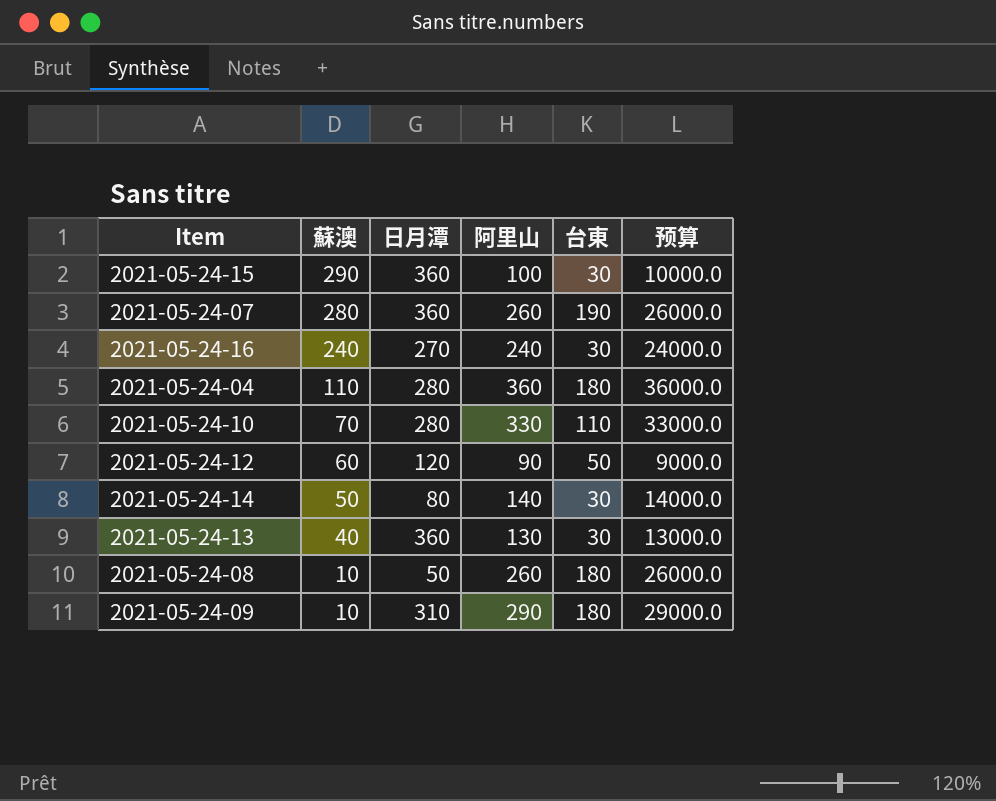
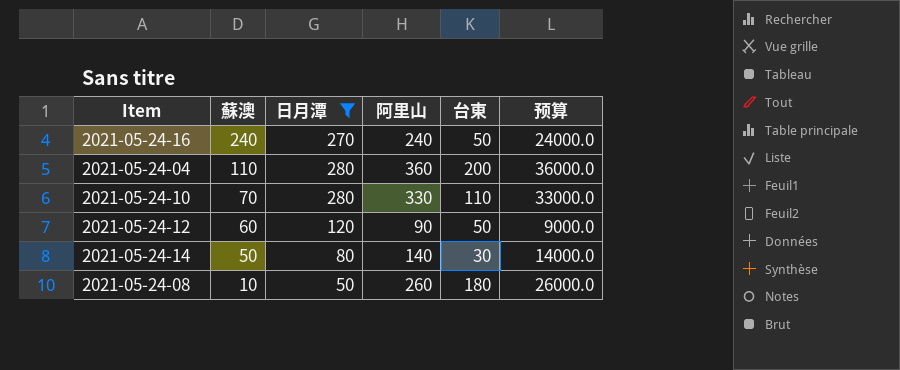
filter: none -> 日月潭 <= 280
2021-05-24-16 | 台東: 30 -> 50
2021-05-24-04 | 台東: 180 -> 200

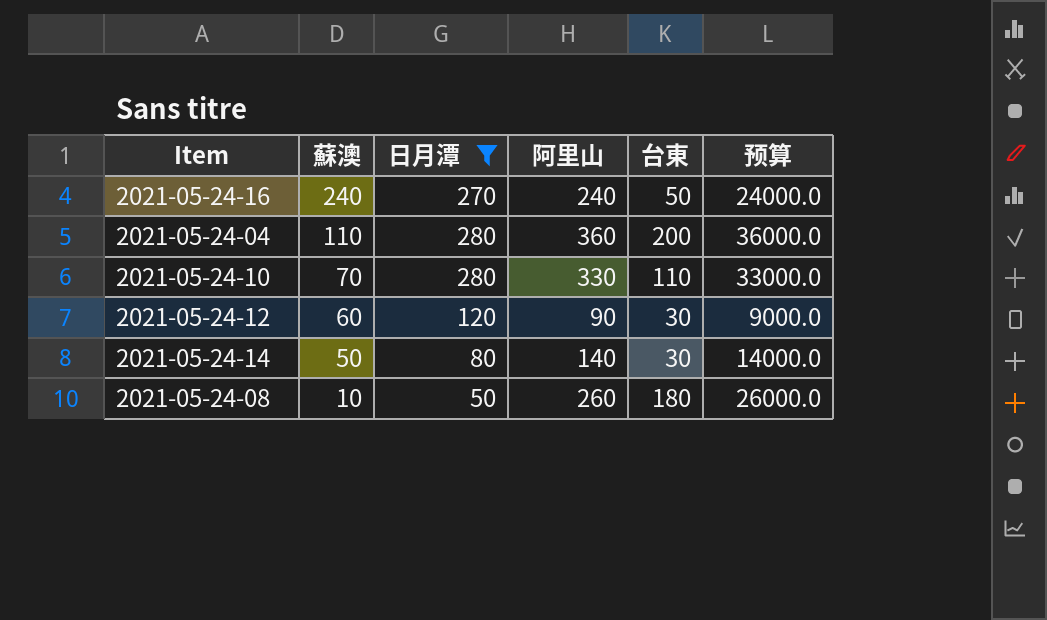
2021-05-24-12 | 台東: 50 -> 30

